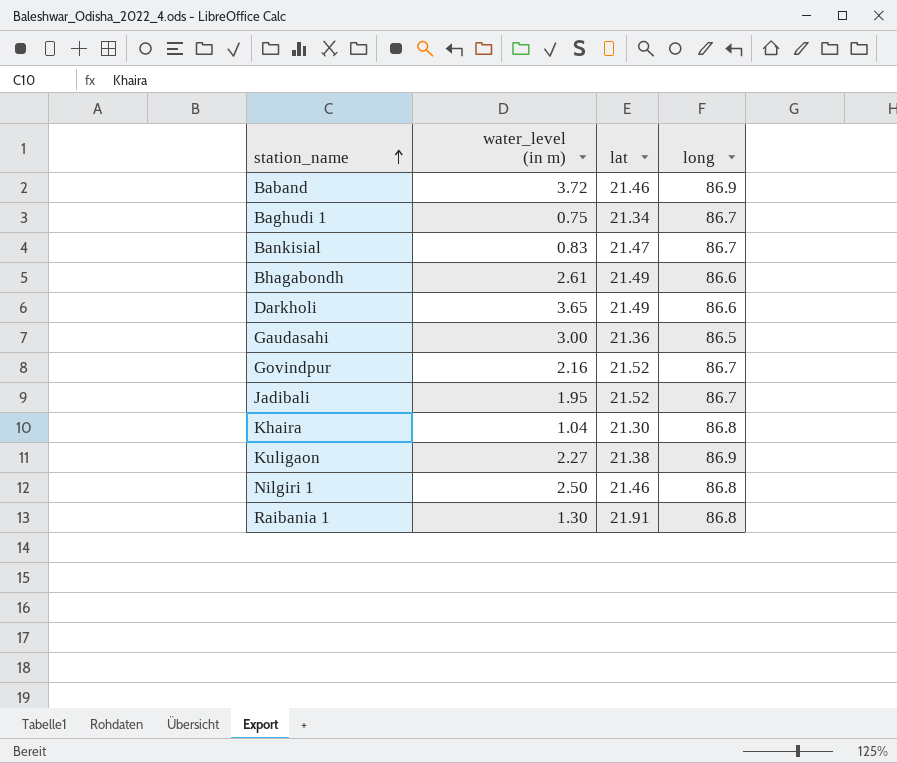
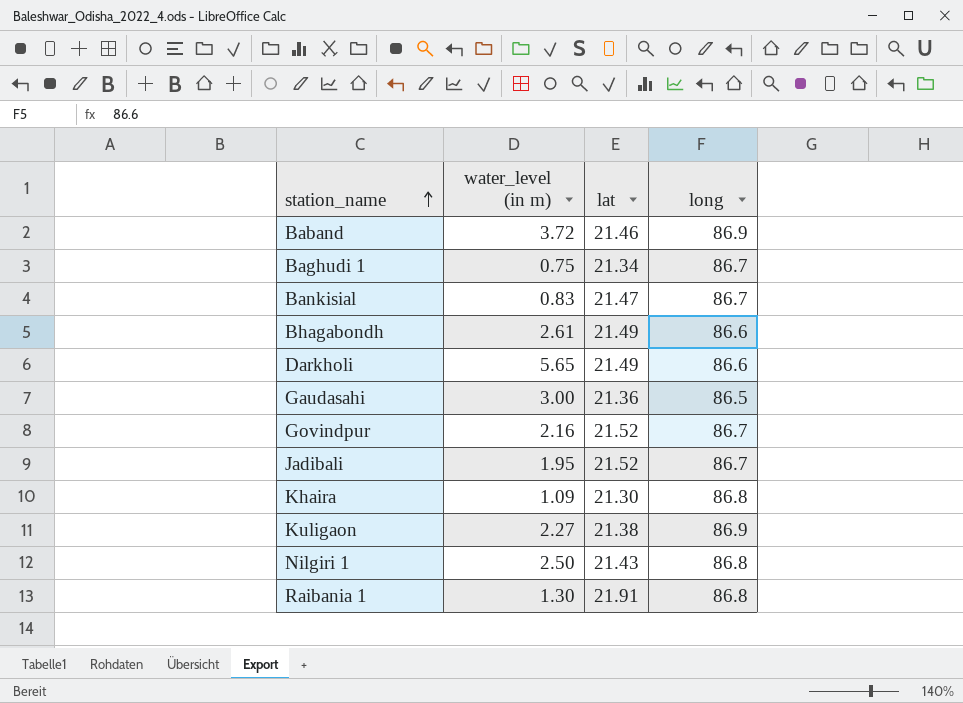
Darkholi | water_level (in m): 3.65 -> 5.65
Khaira | water_level (in m): 1.04 -> 1.09
Nilgiri 1 | lat: 21.46 -> 21.43

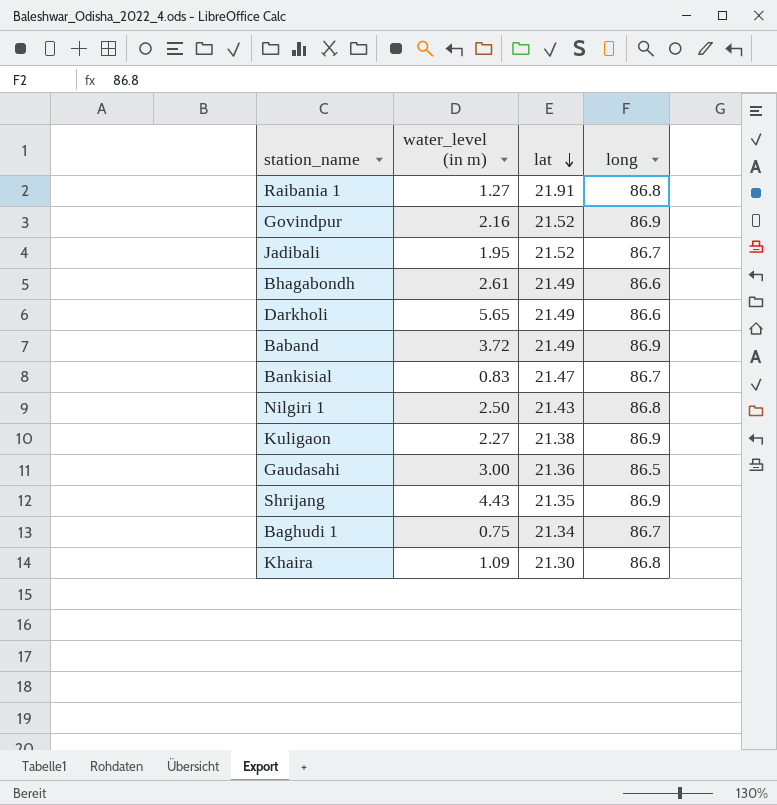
row order: station_name ascending -> lat descending
Raibania 1 | water_level (in m): 1.30 -> 1.27
Govindpur | long: 86.7 -> 86.9
Baband | lat: 21.46 -> 21.49
row Shrijang: none -> 4.43 | 21.35 | 86.9

